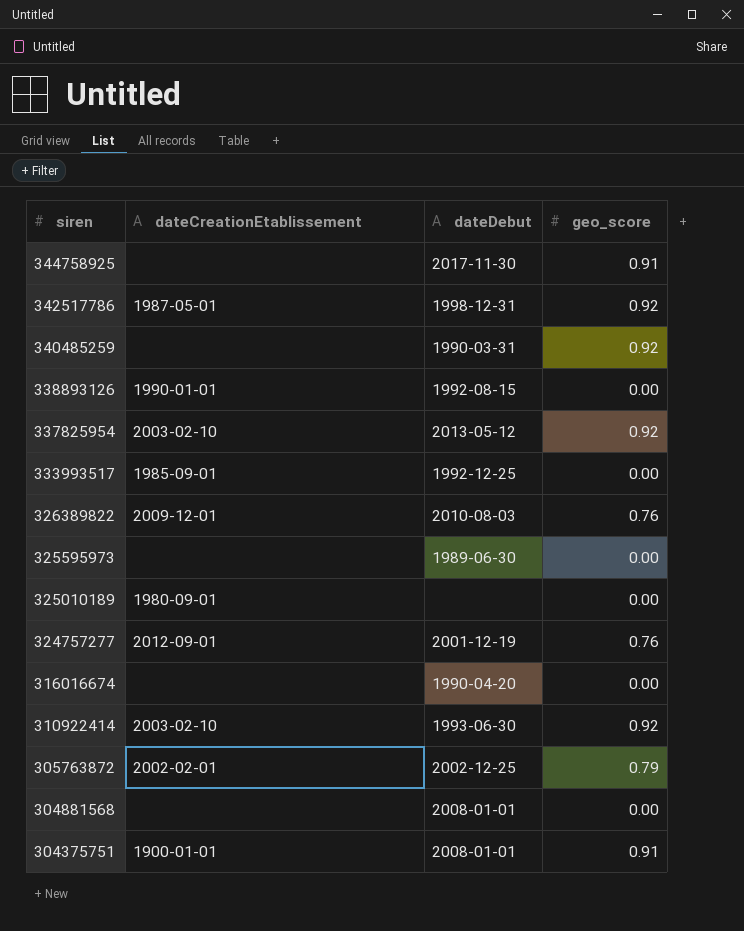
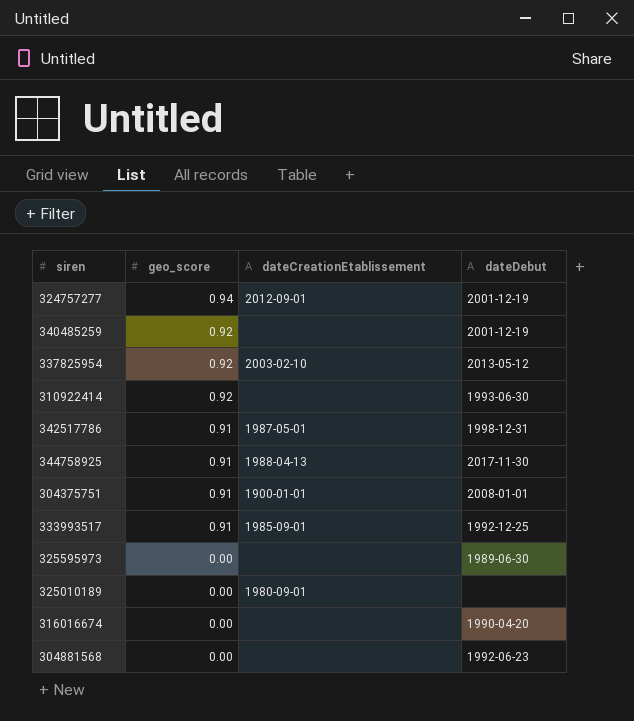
row order: siren descending -> geo_score descending
column geo_score | position: 4 -> 2
row 338893126: 1990-01-01 | 1992-08-15 | 0.00 -> none
row 326389822: 2009-12-01 | 2010-08-03 | 0.76 -> none
row 305763872: 2002-02-01 | 2002-12-25 | 0.79 -> none
324757277 | geo_score: 0.76 -> 0.94
340485259 | dateDebut: 1990-03-31 -> 2001-12-19
310922414 | dateCreationEtablissement: 2003-02-10 -> none
342517786 | geo_score: 0.92 -> 0.91
344758925 | dateCreationEtablissement: none -> 1988-04-13
333993517 | geo_score: 0.00 -> 0.91
304881568 | dateDebut: 2008-01-01 -> 1992-06-23

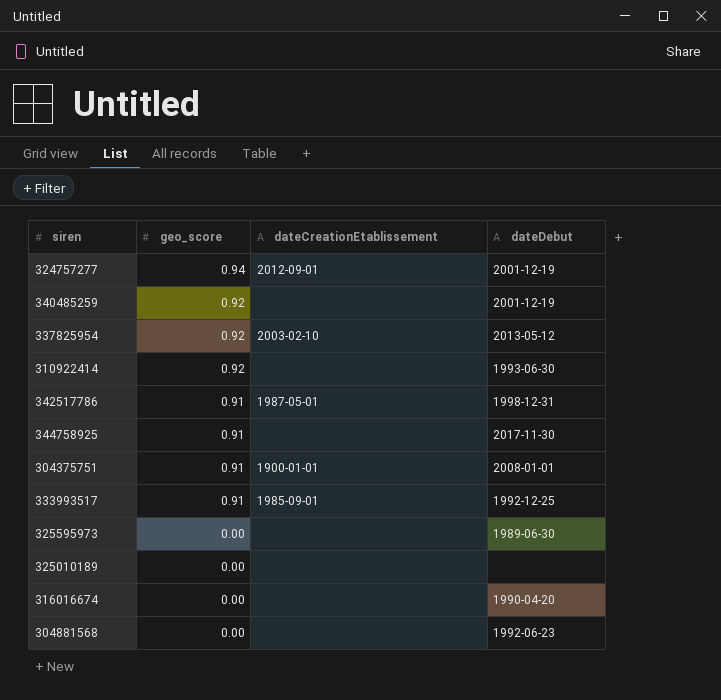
344758925 | dateCreationEtablissement: 1988-04-13 -> none
325010189 | dateCreationEtablissement: 1980-09-01 -> none

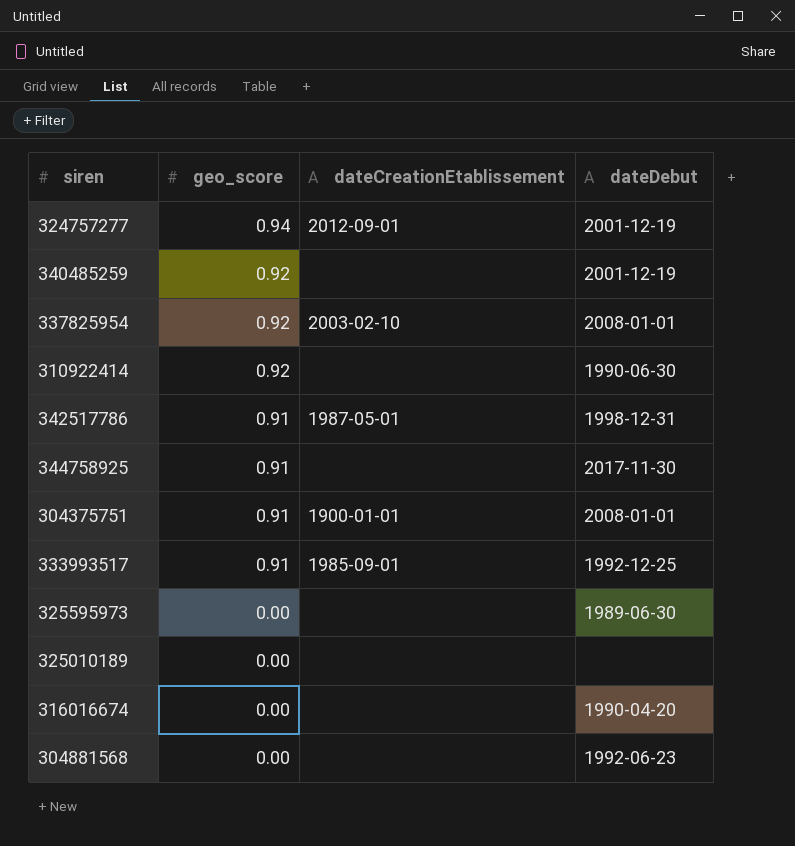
337825954 | dateDebut: 2013-05-12 -> 2008-01-01
310922414 | dateDebut: 1993-06-30 -> 1990-06-30

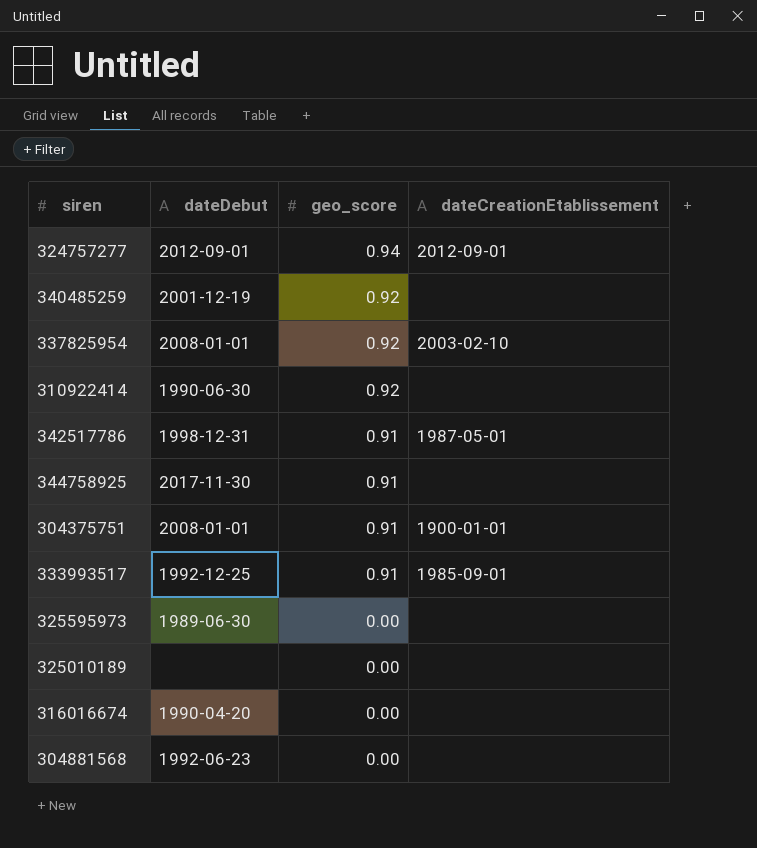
column dateDebut | position: 4 -> 2
324757277 | dateDebut: 2001-12-19 -> 2012-09-01

